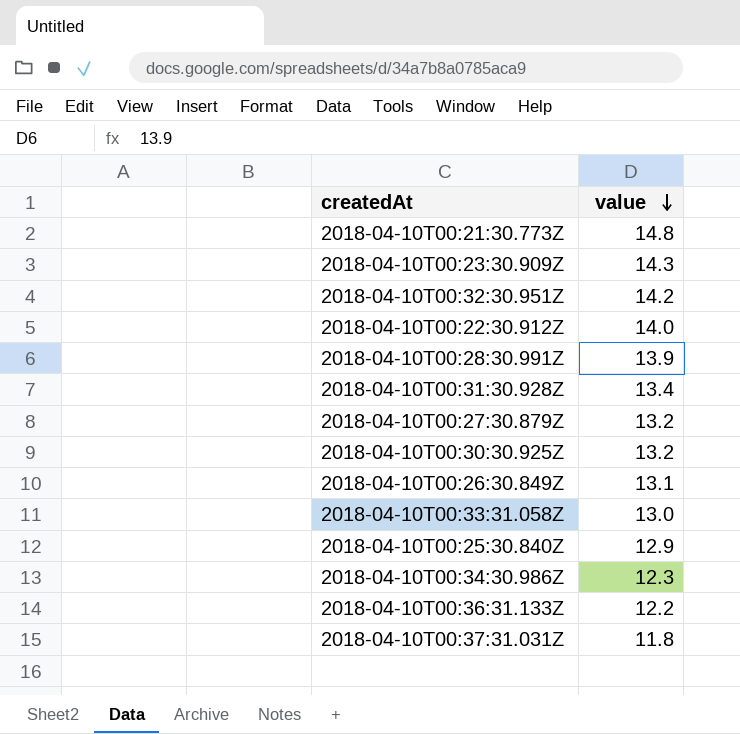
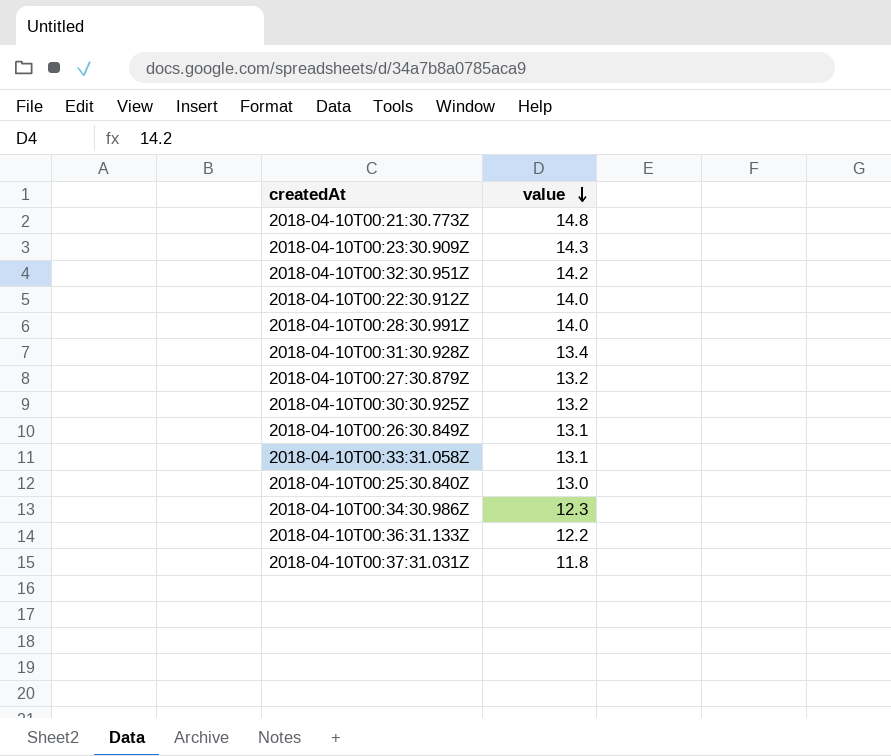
2018-04-10T00:28:30.991Z | value: 13.9 -> 14.0
2018-04-10T00:33:31.058Z | value: 13.0 -> 13.1
2018-04-10T00:25:30.840Z | value: 12.9 -> 13.0

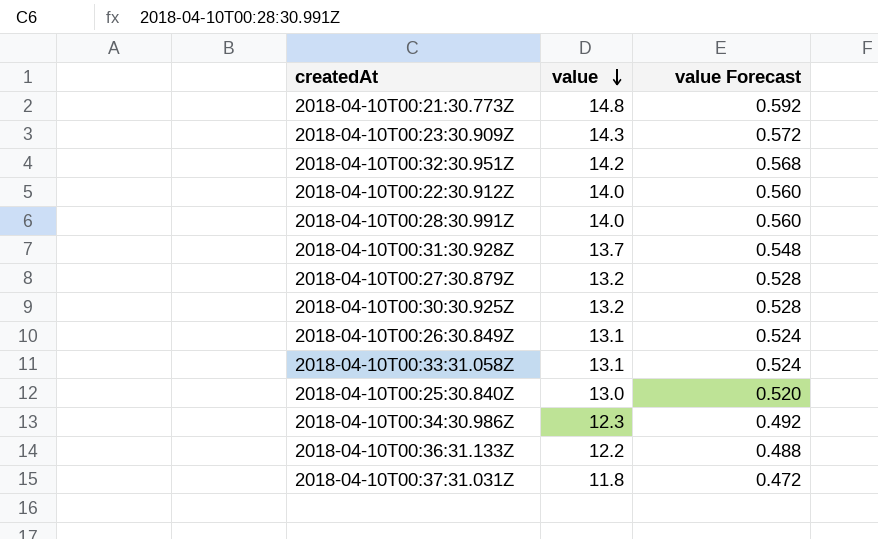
column value Forecast | formula: none -> [value] * 0.04
2018-04-10T00:31:30.928Z | value: 13.4 -> 13.7

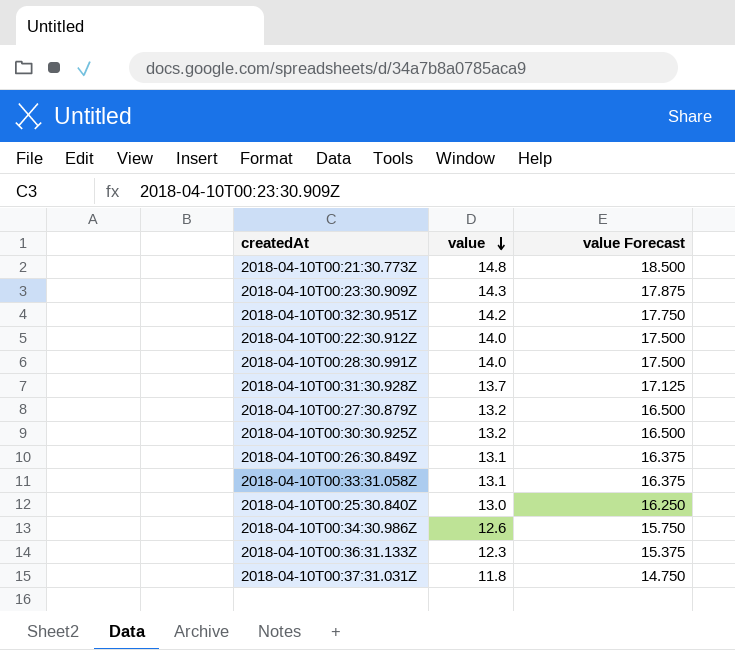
column value Forecast | formula: [value] * 0.04 -> [value] * 1.25
2018-04-10T00:34:30.986Z | value: 12.3 -> 12.6
2018-04-10T00:36:31.133Z | value: 12.2 -> 12.3

